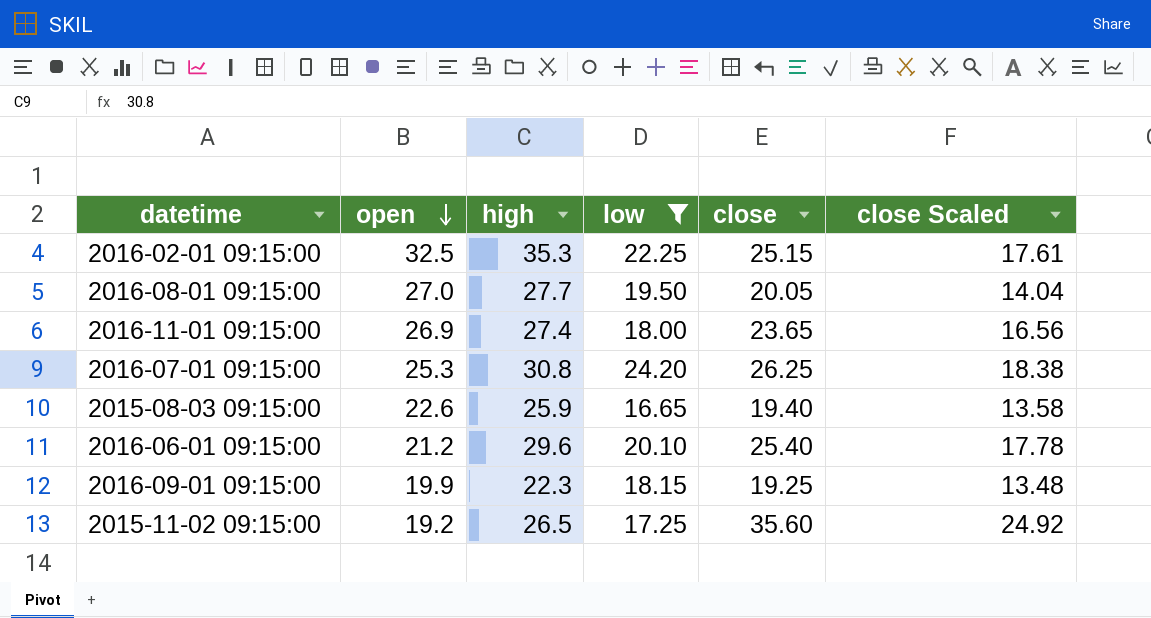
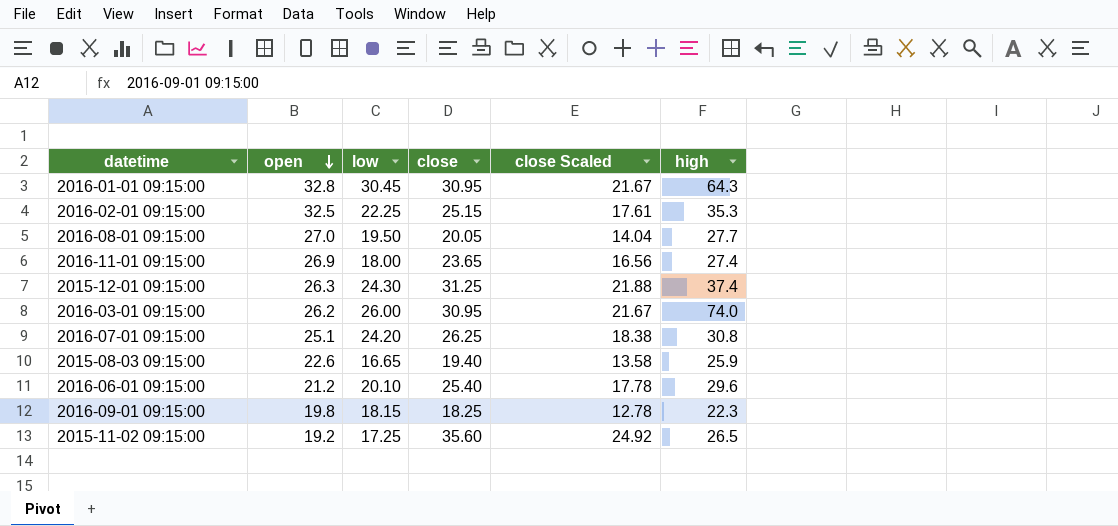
filter: low <= 24.20 -> none
column high | position: 3 -> 6
2016-07-01 09:15:00 | open: 25.3 -> 25.1
2016-09-01 09:15:00 | open: 19.9 -> 19.8
2016-09-01 09:15:00 | close: 19.25 -> 18.25
2016-09-01 09:15:00 | close Scaled: 13.48 -> 12.78

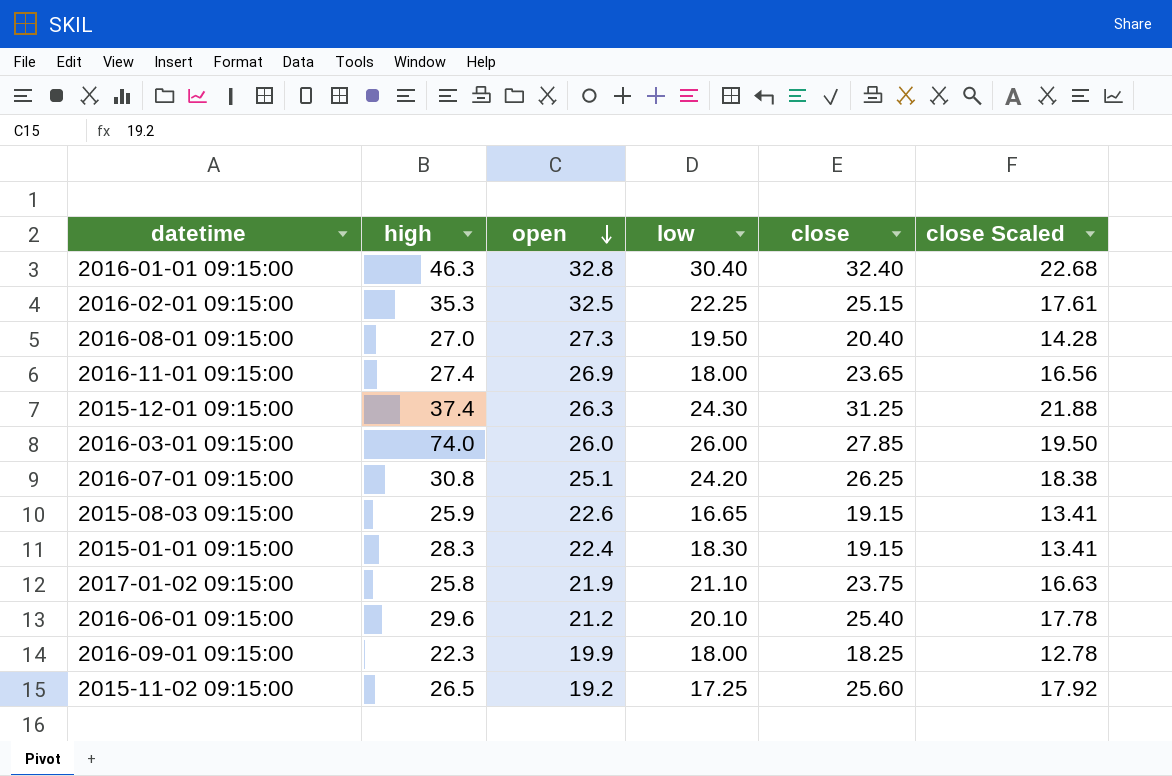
column high | position: 6 -> 2
2016-01-01 09:15:00 | high: 64.3 -> 46.3
2016-01-01 09:15:00 | low: 30.45 -> 30.40
2016-01-01 09:15:00 | close: 30.95 -> 32.40
2016-01-01 09:15:00 | close Scaled: 21.67 -> 22.68
2016-08-01 09:15:00 | high: 27.7 -> 27.0
2016-08-01 09:15:00 | open: 27.0 -> 27.3
2016-08-01 09:15:00 | close: 20.05 -> 20.40
2016-08-01 09:15:00 | close Scaled: 14.04 -> 14.28
2016-03-01 09:15:00 | open: 26.2 -> 26.0
2016-03-01 09:15:00 | close: 30.95 -> 27.85
2016-03-01 09:15:00 | close Scaled: 21.67 -> 19.50
2015-08-03 09:15:00 | close: 19.40 -> 19.15
2015-08-03 09:15:00 | close Scaled: 13.58 -> 13.41
row 2015-01-01 09:15:00: none -> 28.3 | 22.4 | 18.30 | 19.15 | 13.41
row 2017-01-02 09:15:00: none -> 25.8 | 21.9 | 21.10 | 23.75 | 16.63
2016-09-01 09:15:00 | open: 19.8 -> 19.9
2016-09-01 09:15:00 | low: 18.15 -> 18.00
2015-11-02 09:15:00 | close: 35.60 -> 25.60
2015-11-02 09:15:00 | close Scaled: 24.92 -> 17.92

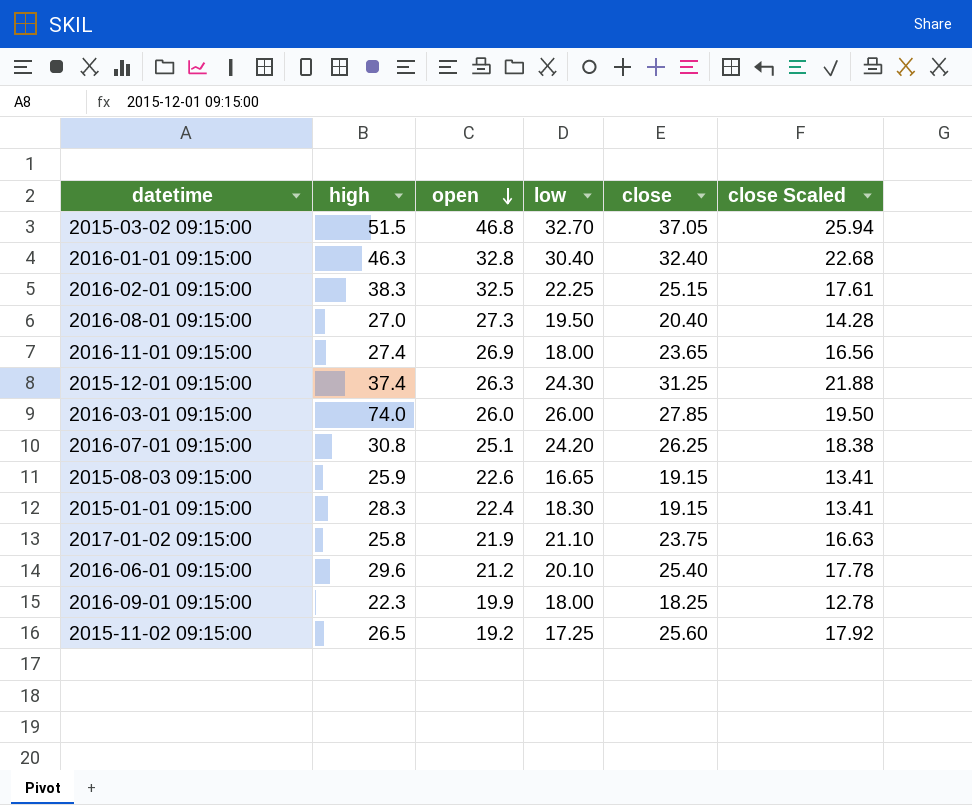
row 2015-03-02 09:15:00: none -> 51.5 | 46.8 | 32.70 | 37.05 | 25.94
2016-02-01 09:15:00 | high: 35.3 -> 38.3

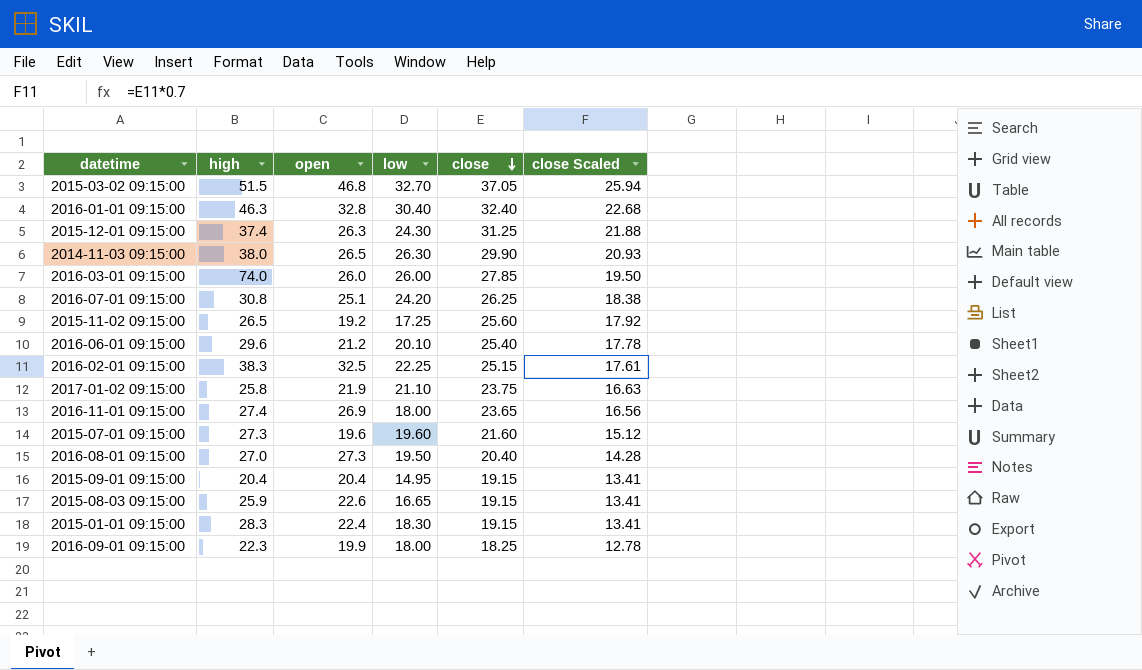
row order: open descending -> close descending
row 2014-11-03 09:15:00: none -> 38.0 | 26.5 | 26.30 | 29.90 | 20.93
row 2015-07-01 09:15:00: none -> 27.3 | 19.6 | 19.60 | 21.60 | 15.12
row 2015-09-01 09:15:00: none -> 20.4 | 20.4 | 14.95 | 19.15 | 13.41

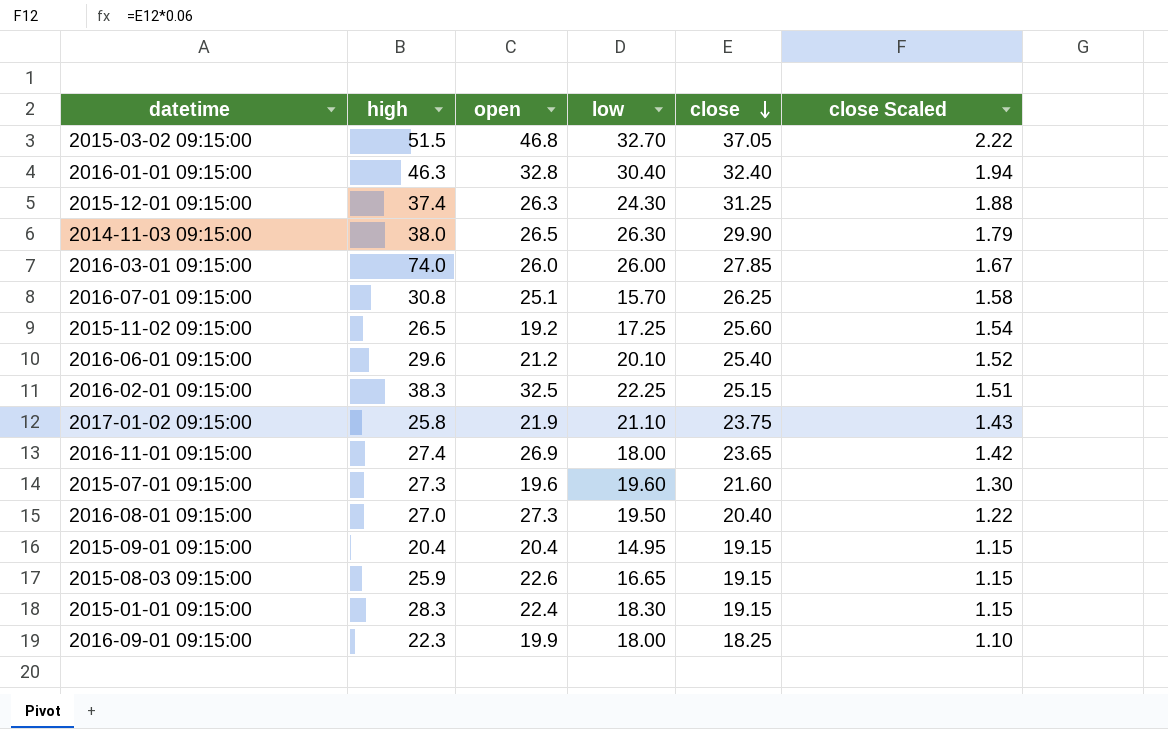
column close Scaled | formula: [close] * 0.7 -> [close] * 0.06
2016-07-01 09:15:00 | low: 24.20 -> 15.70

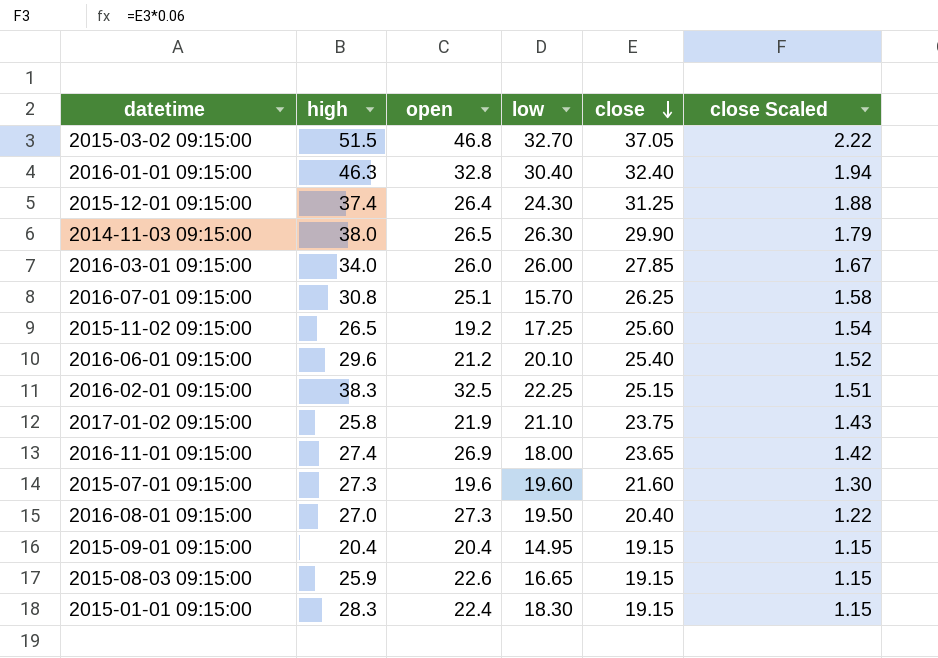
row 2016-09-01 09:15:00: 22.3 | 19.9 | 18.00 | 18.25 | 1.10 -> none
2015-12-01 09:15:00 | open: 26.3 -> 26.4
2016-03-01 09:15:00 | high: 74.0 -> 34.0

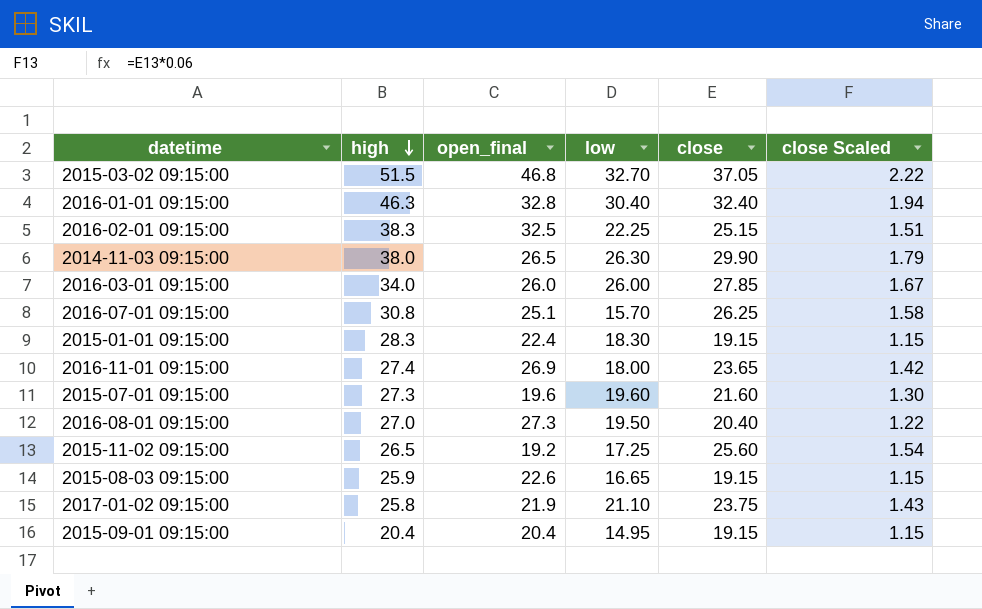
row order: close descending -> high descending
column name: open -> open_final
row 2015-12-01 09:15:00: 37.4 | 26.4 | 24.30 | 31.25 | 1.88 -> none
row 2016-06-01 09:15:00: 29.6 | 21.2 | 20.10 | 25.40 | 1.52 -> none

